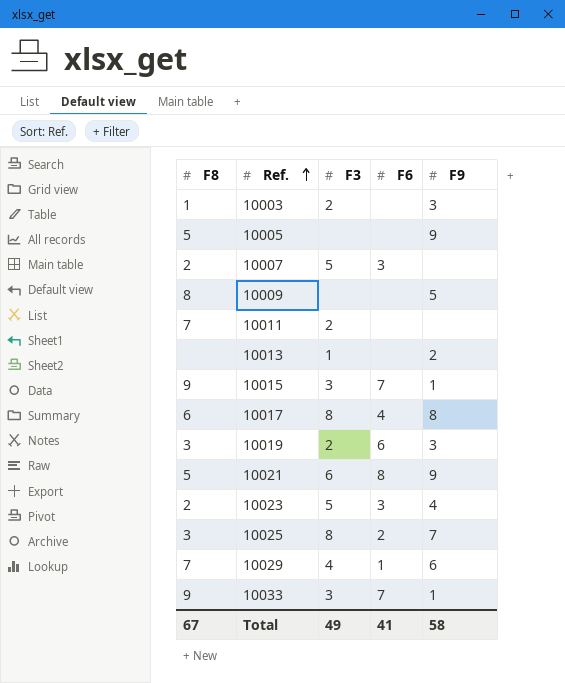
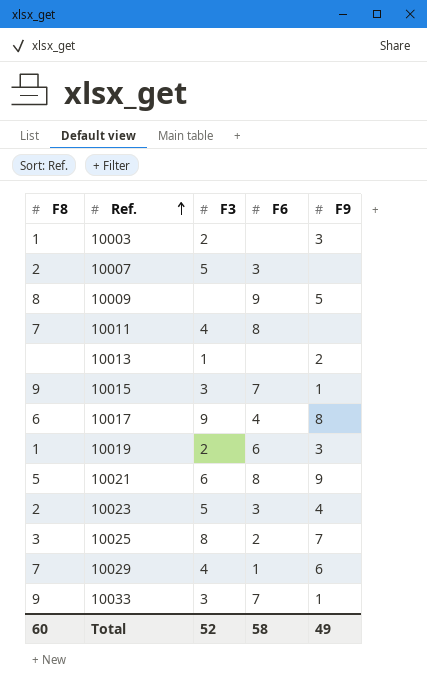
row 10005: 5 | none | none | 9 -> none
10009 | F6: none -> 9
10011 | F3: 2 -> 4
10011 | F6: none -> 8
10017 | F3: 8 -> 9
10019 | F8: 3 -> 1
Total | F8: 67 -> 60
Total | F3: 49 -> 52
Total | F6: 41 -> 58
Total | F9: 58 -> 49

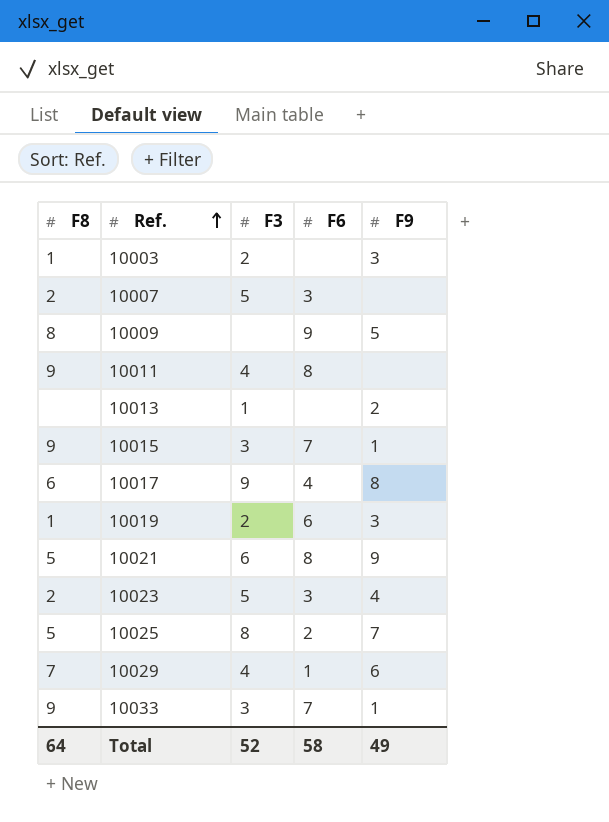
10011 | F8: 7 -> 9
10025 | F8: 3 -> 5
Total | F8: 60 -> 64

